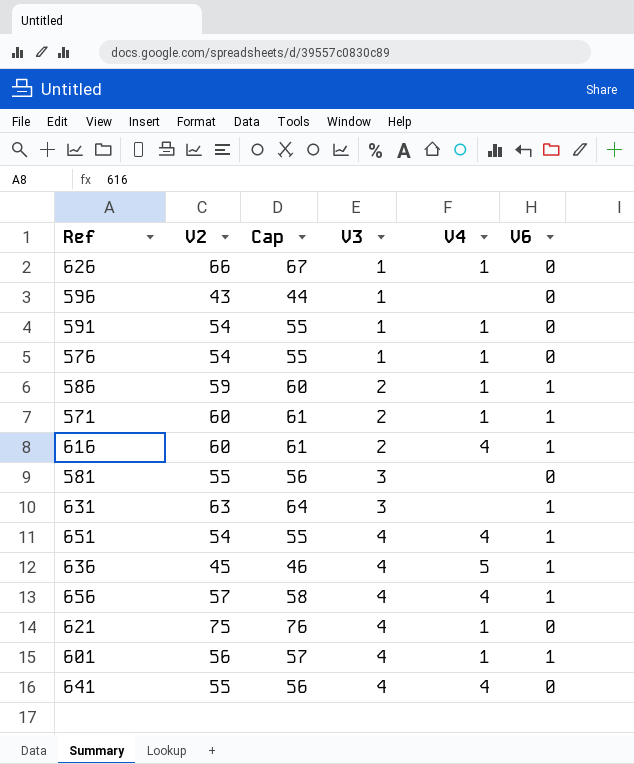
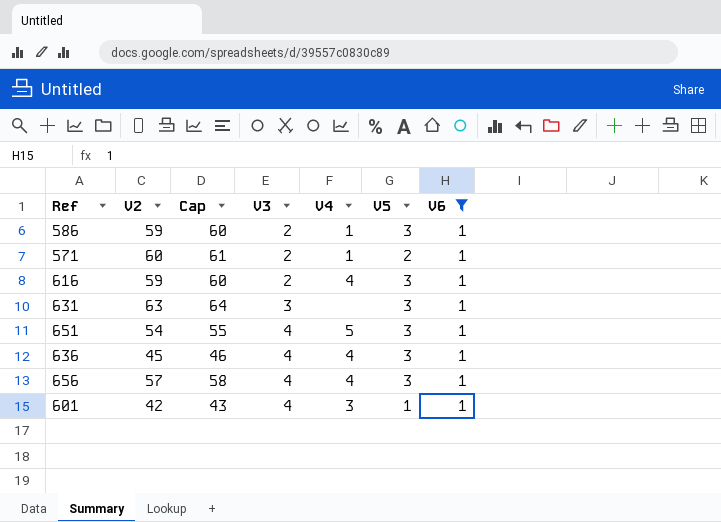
filter: none -> V6 = 1
column V5 | position: none -> 6
616 | V2: 60 -> 59
616 | Cap: 61 -> 60
651 | V4: 4 -> 5
636 | V4: 5 -> 4
601 | V2: 56 -> 42
601 | Cap: 57 -> 43
601 | V4: 1 -> 3

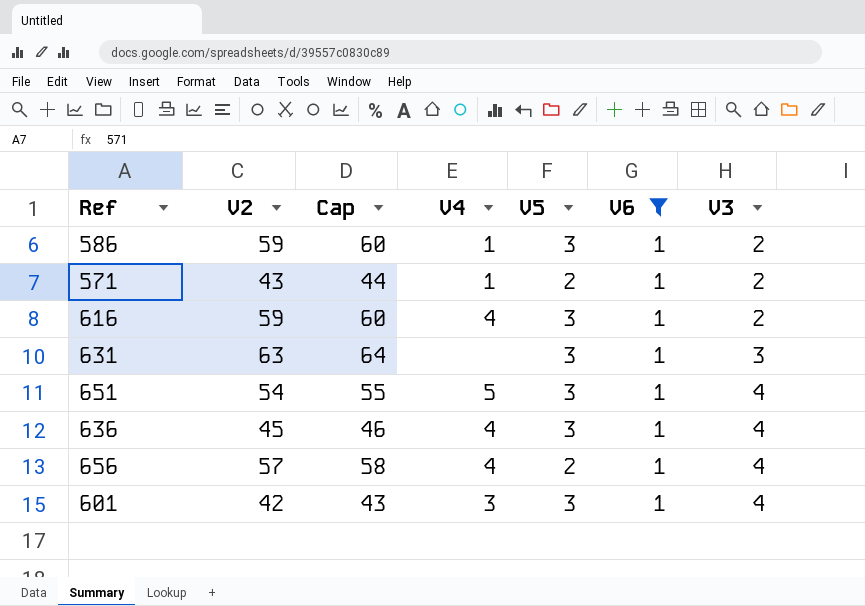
column V3 | position: 4 -> 7
571 | V2: 60 -> 43
571 | Cap: 61 -> 44
656 | V5: 3 -> 2
601 | V5: 1 -> 3

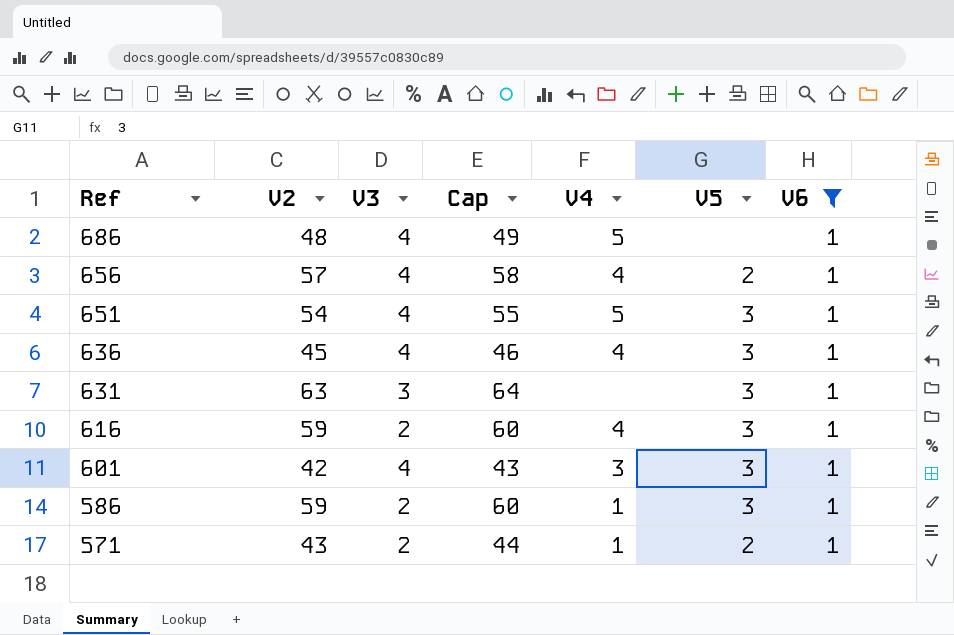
row order: V3 ascending -> Ref descending
column V3 | position: 7 -> 3
row 686: none -> 48 | 4 | 49 | 5 | none | 1

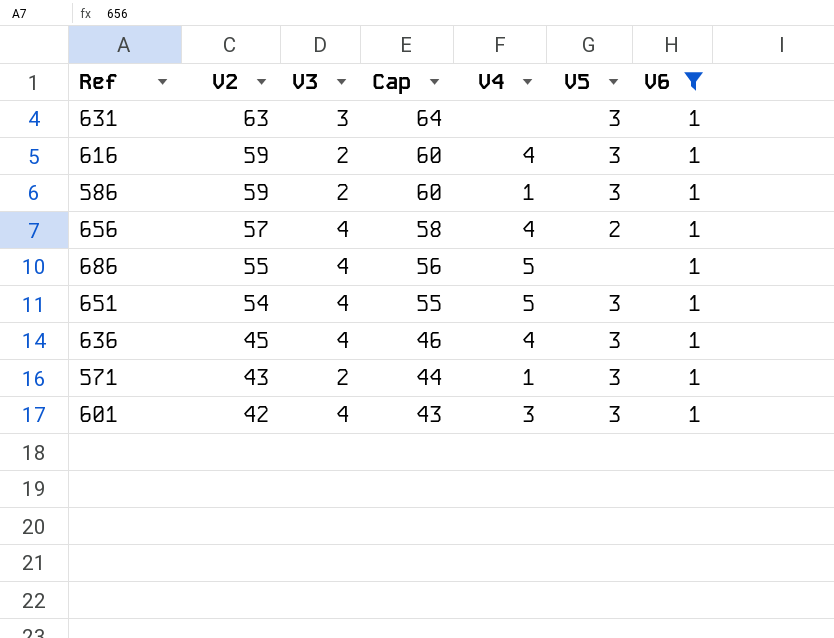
row order: Ref descending -> V2 descending
686 | V2: 48 -> 55
686 | Cap: 49 -> 56
571 | V5: 2 -> 3

